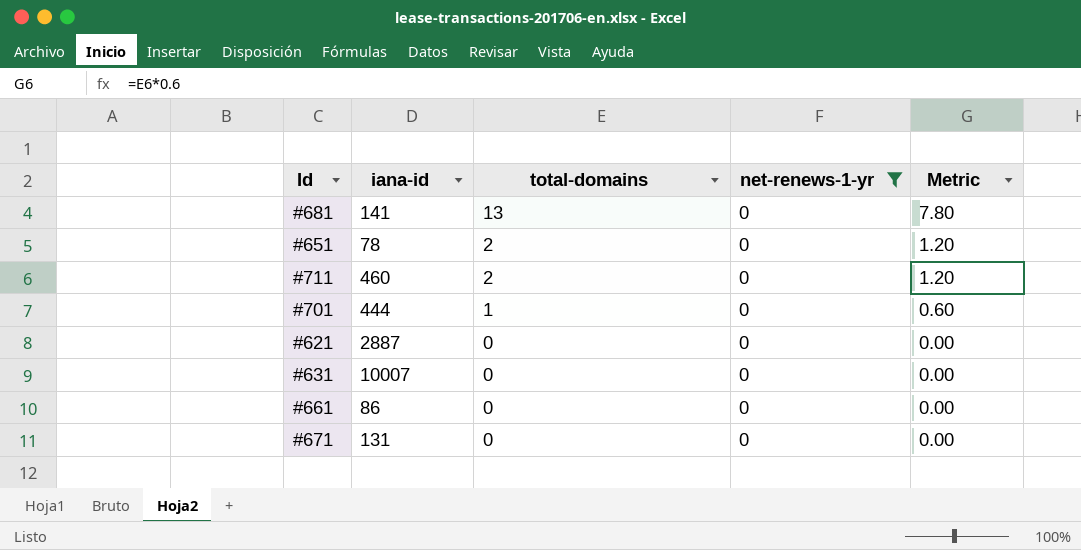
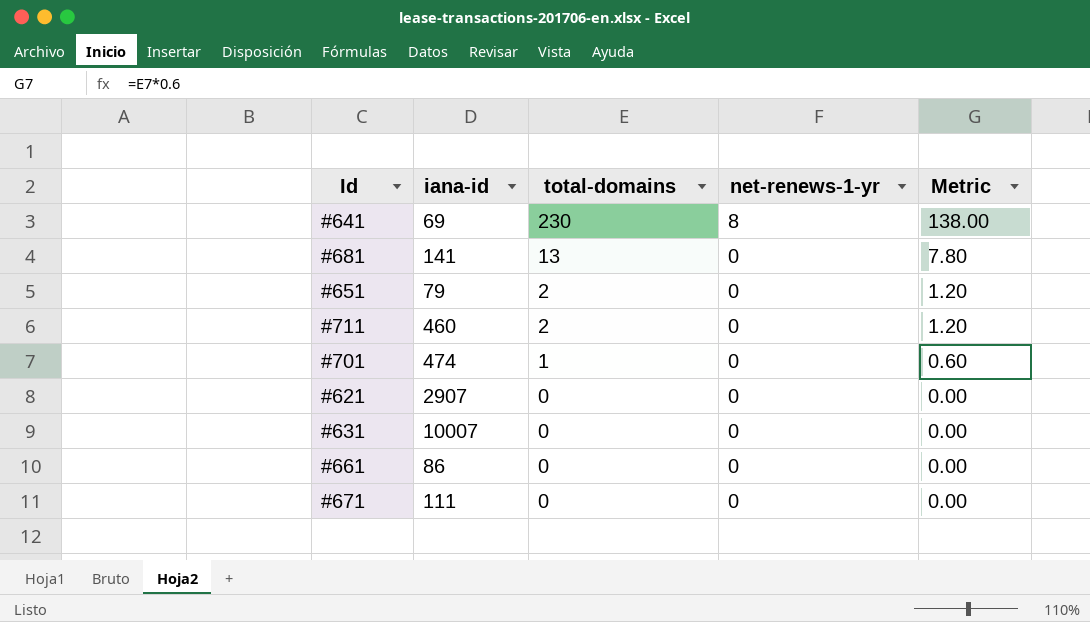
filter: net-renews-1-yr = 0 -> none
#651 | iana-id: 78 -> 79
#701 | iana-id: 444 -> 474
#621 | iana-id: 2887 -> 2907
#671 | iana-id: 131 -> 111

